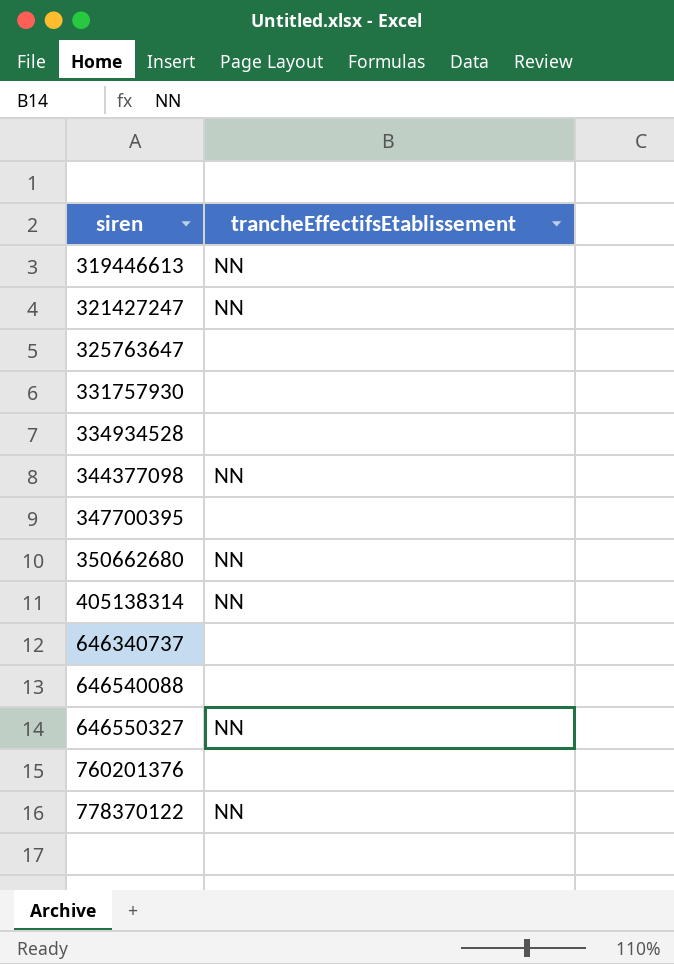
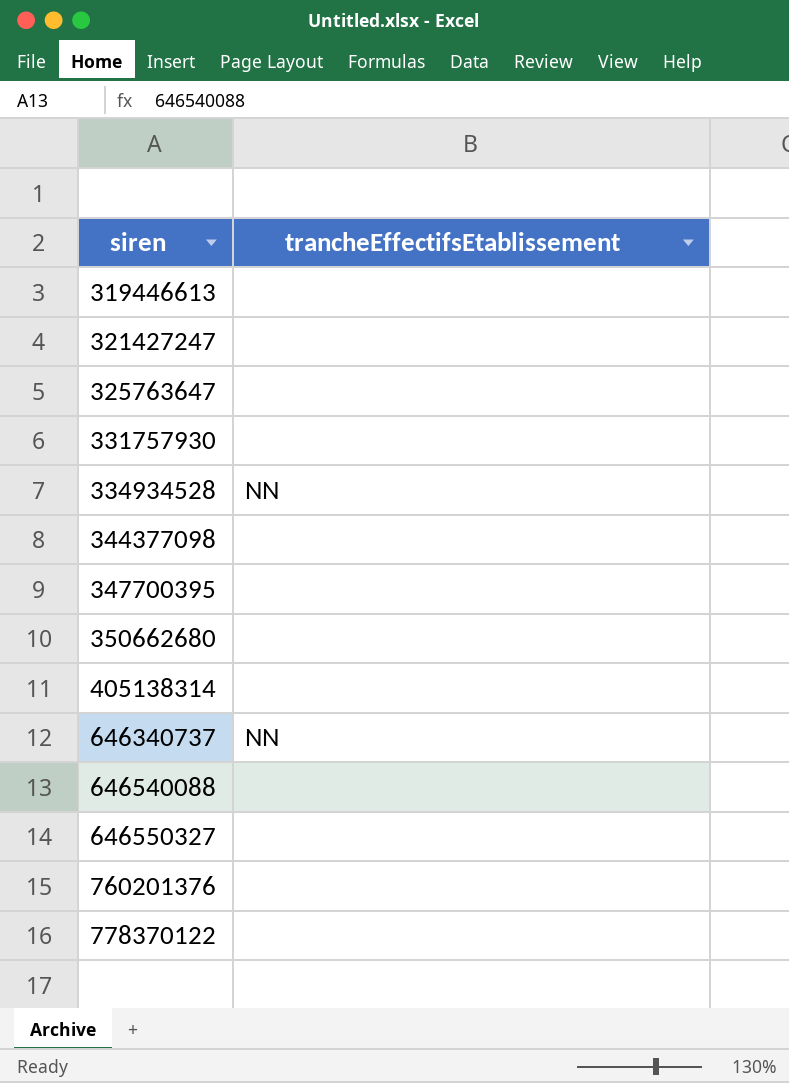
319446613 | trancheEffectifsEtablissement: NN -> none
321427247 | trancheEffectifsEtablissement: NN -> none
334934528 | trancheEffectifsEtablissement: none -> NN
344377098 | trancheEffectifsEtablissement: NN -> none
350662680 | trancheEffectifsEtablissement: NN -> none
405138314 | trancheEffectifsEtablissement: NN -> none
646340737 | trancheEffectifsEtablissement: none -> NN
646550327 | trancheEffectifsEtablissement: NN -> none
778370122 | trancheEffectifsEtablissement: NN -> none

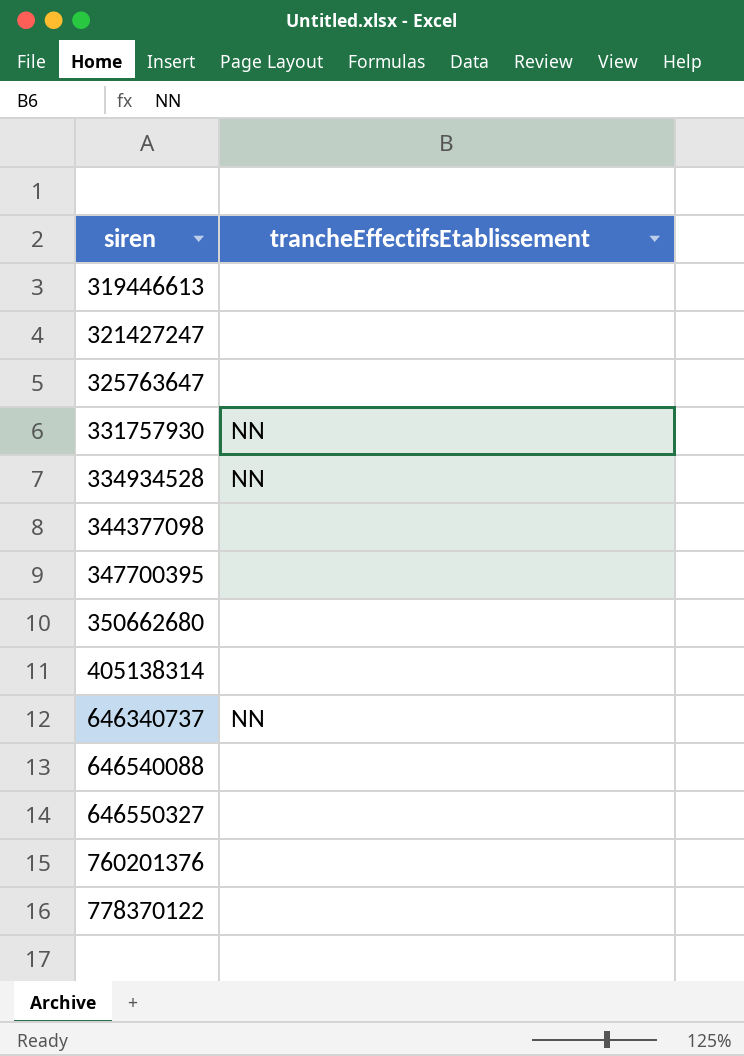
331757930 | trancheEffectifsEtablissement: none -> NN

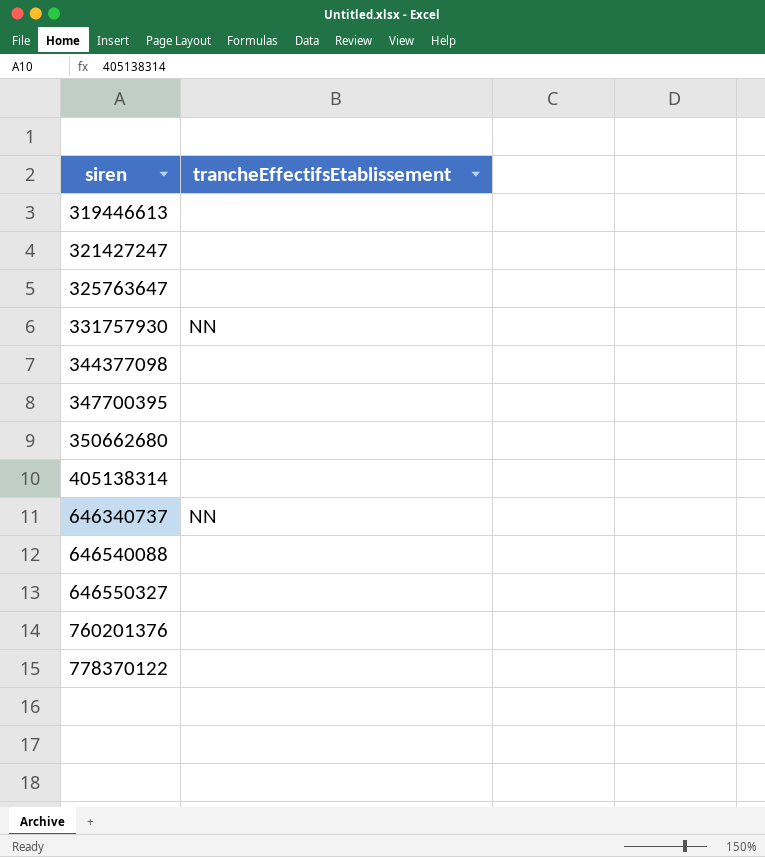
row 334934528: NN -> none

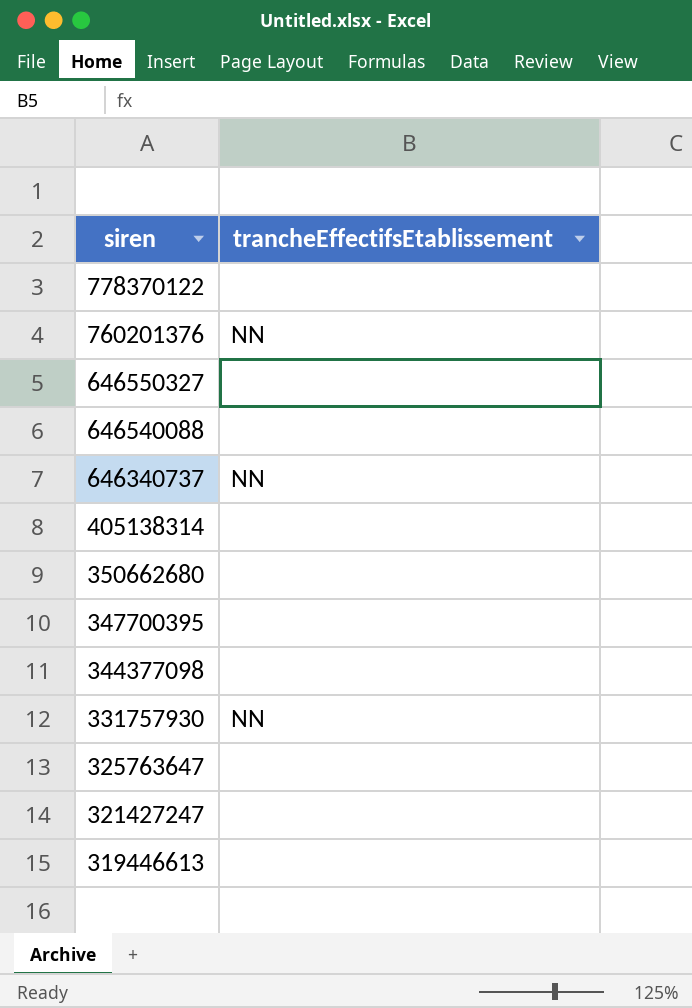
row order: siren ascending -> siren descending
760201376 | trancheEffectifsEtablissement: none -> NN

